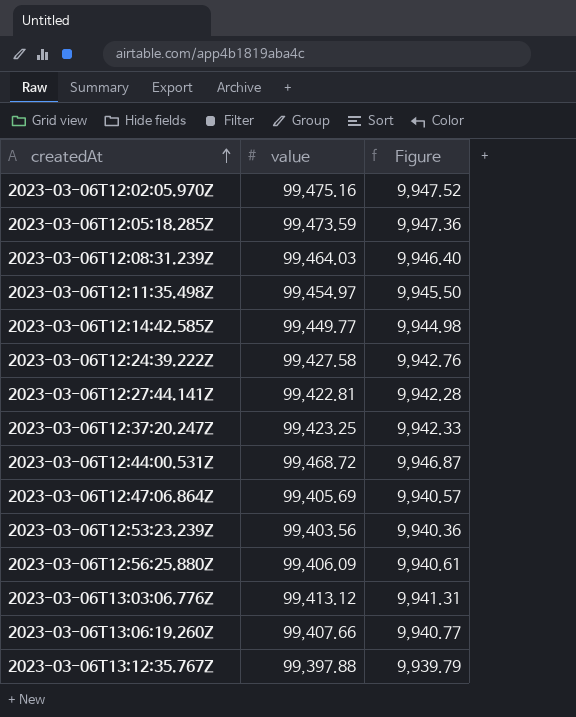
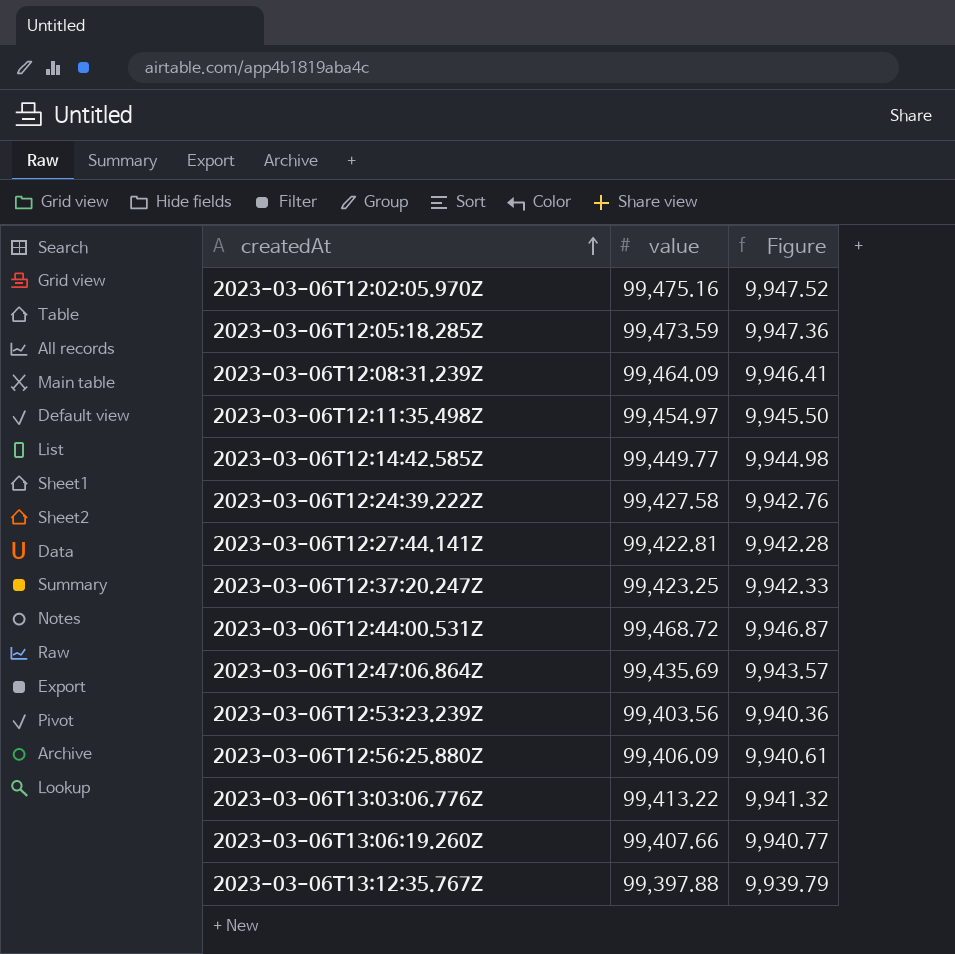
2023-03-06T12:08:31.239Z | value: 99,464.03 -> 99,464.09
2023-03-06T12:08:31.239Z | Figure: 9,946.40 -> 9,946.41
2023-03-06T12:47:06.864Z | value: 99,405.69 -> 99,435.69
2023-03-06T12:47:06.864Z | Figure: 9,940.57 -> 9,943.57
2023-03-06T13:03:06.776Z | value: 99,413.12 -> 99,413.22
2023-03-06T13:03:06.776Z | Figure: 9,941.31 -> 9,941.32

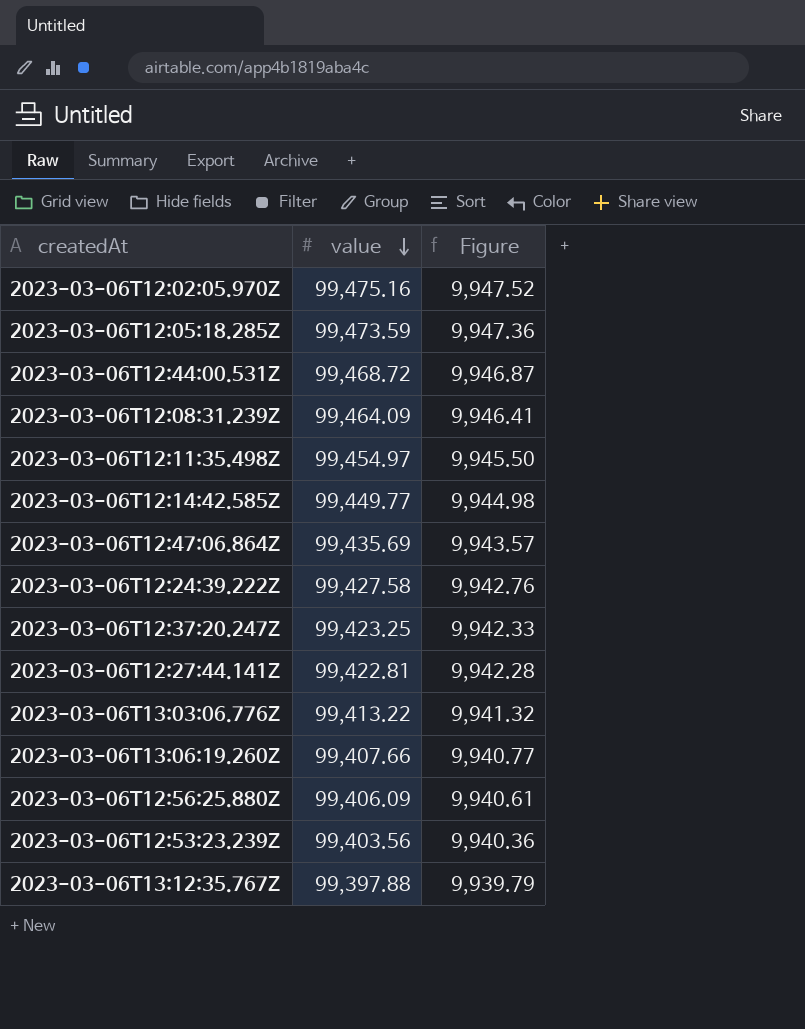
row order: createdAt ascending -> value descending

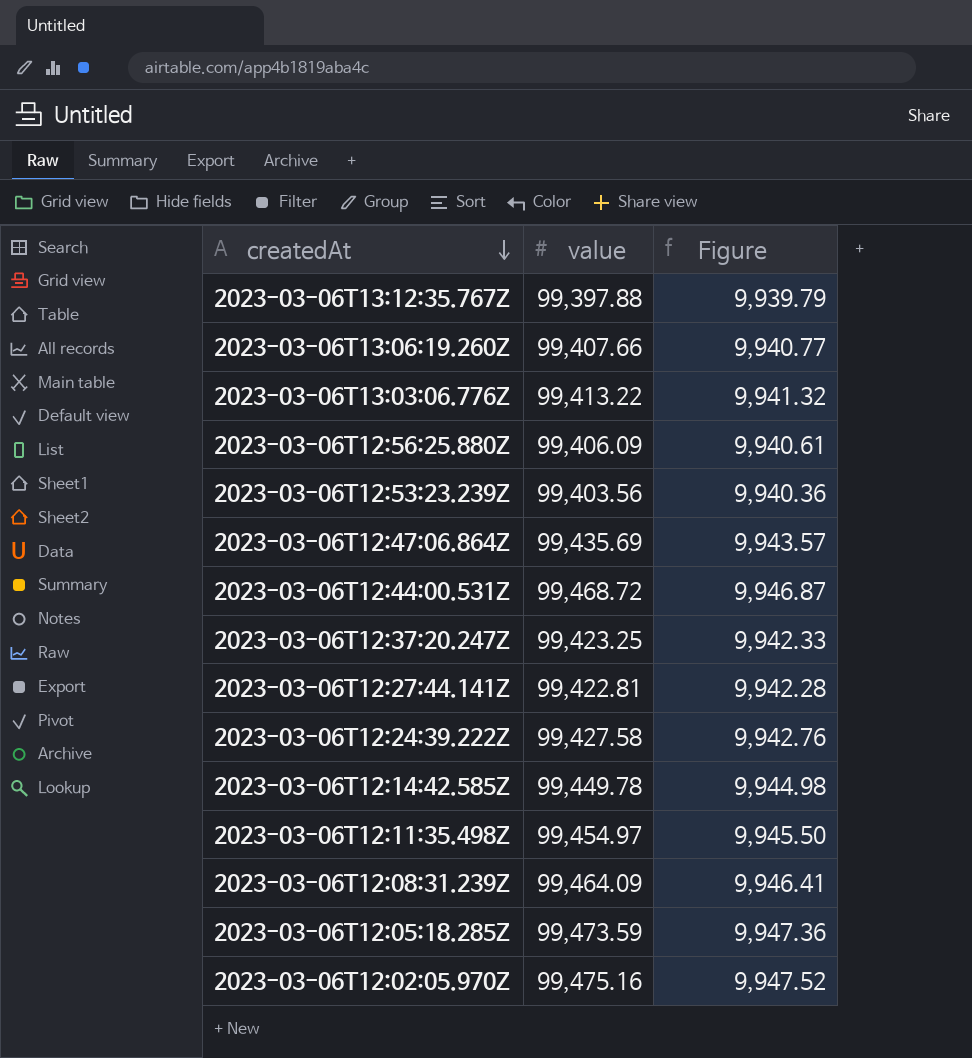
row order: value descending -> createdAt descending
2023-03-06T12:14:42.585Z | value: 99,449.77 -> 99,449.78

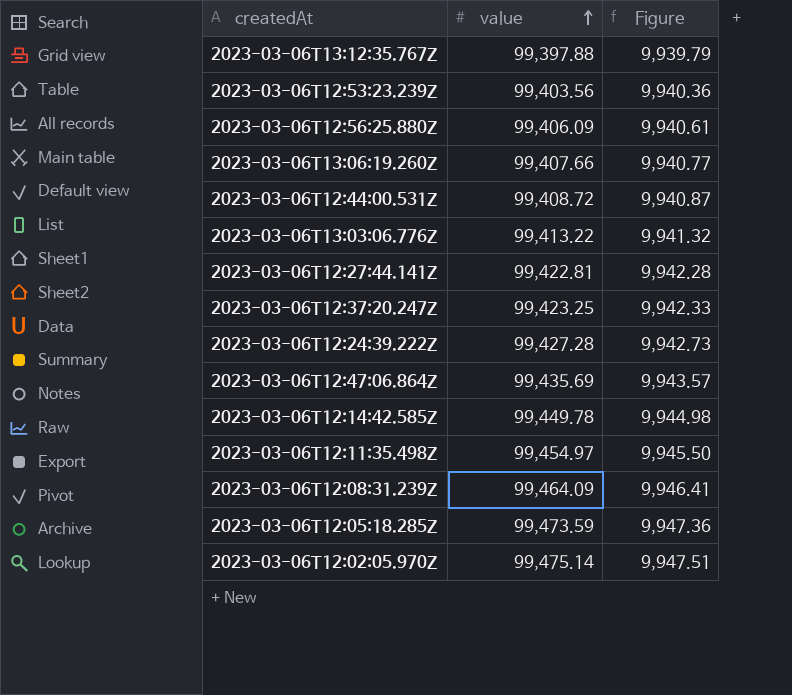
row order: createdAt descending -> value ascending
2023-03-06T12:44:00.531Z | value: 99,468.72 -> 99,408.72
2023-03-06T12:44:00.531Z | Figure: 9,946.87 -> 9,940.87
2023-03-06T12:24:39.222Z | value: 99,427.58 -> 99,427.28
2023-03-06T12:24:39.222Z | Figure: 9,942.76 -> 9,942.73
2023-03-06T12:02:05.970Z | value: 99,475.16 -> 99,475.14
2023-03-06T12:02:05.970Z | Figure: 9,947.52 -> 9,947.51

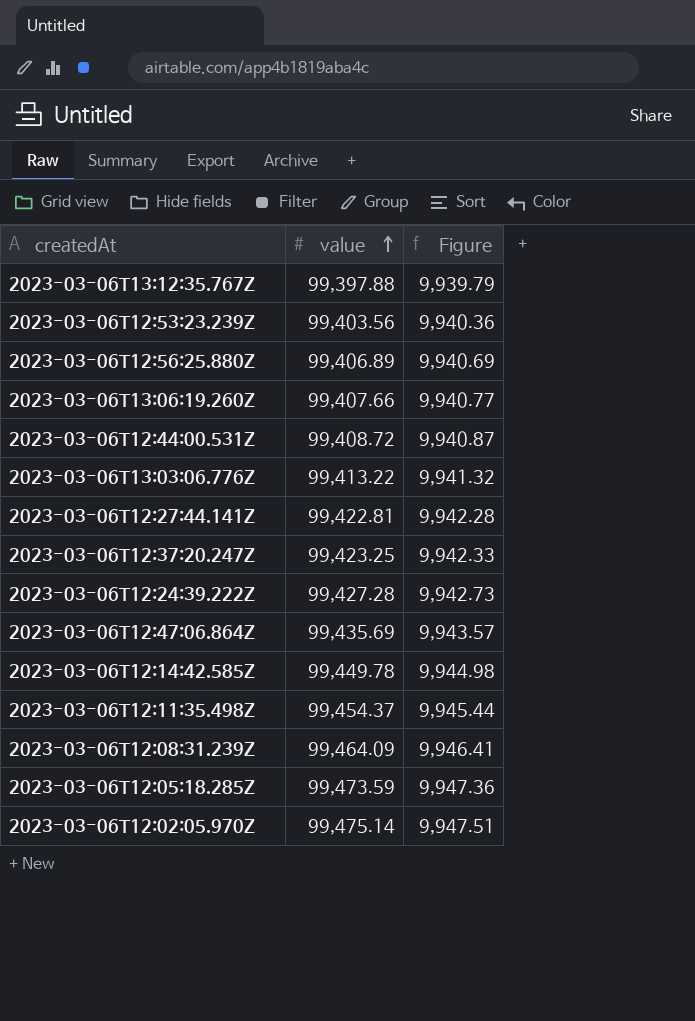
2023-03-06T12:56:25.880Z | value: 99,406.09 -> 99,406.89
2023-03-06T12:56:25.880Z | Figure: 9,940.61 -> 9,940.69
2023-03-06T12:11:35.498Z | value: 99,454.97 -> 99,454.37
2023-03-06T12:11:35.498Z | Figure: 9,945.50 -> 9,945.44

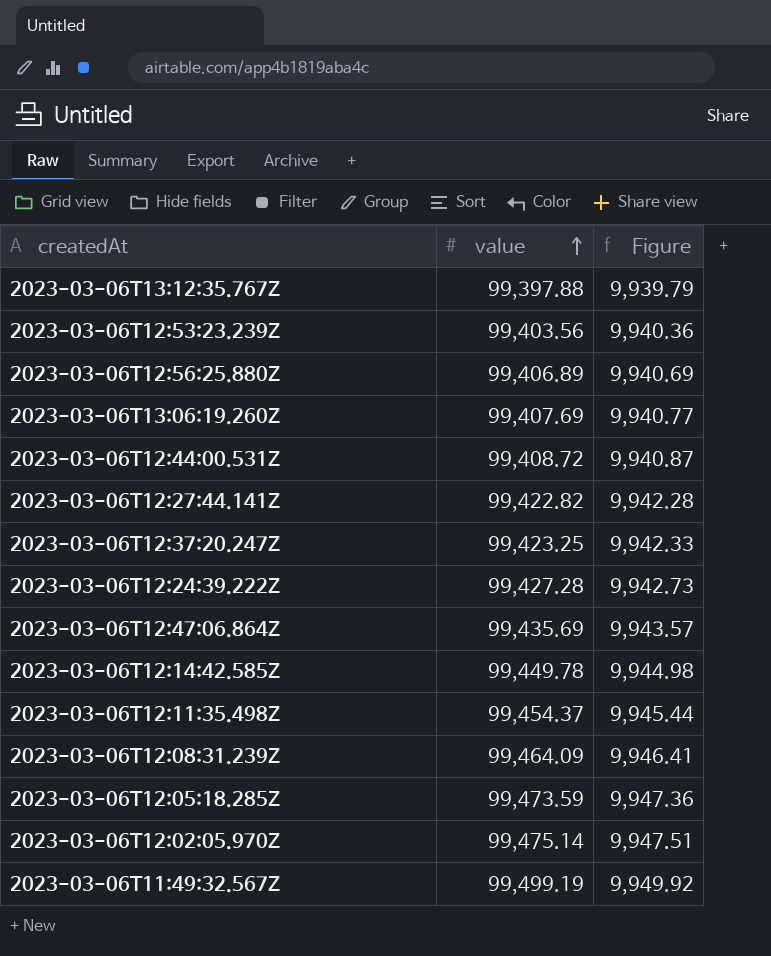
row 2023-03-06T13:03:06.776Z: 99,413.22 | 9,941.32 -> none
2023-03-06T13:06:19.260Z | value: 99,407.66 -> 99,407.69
2023-03-06T12:27:44.141Z | value: 99,422.81 -> 99,422.82
row 2023-03-06T11:49:32.567Z: none -> 99,499.19 | 9,949.92

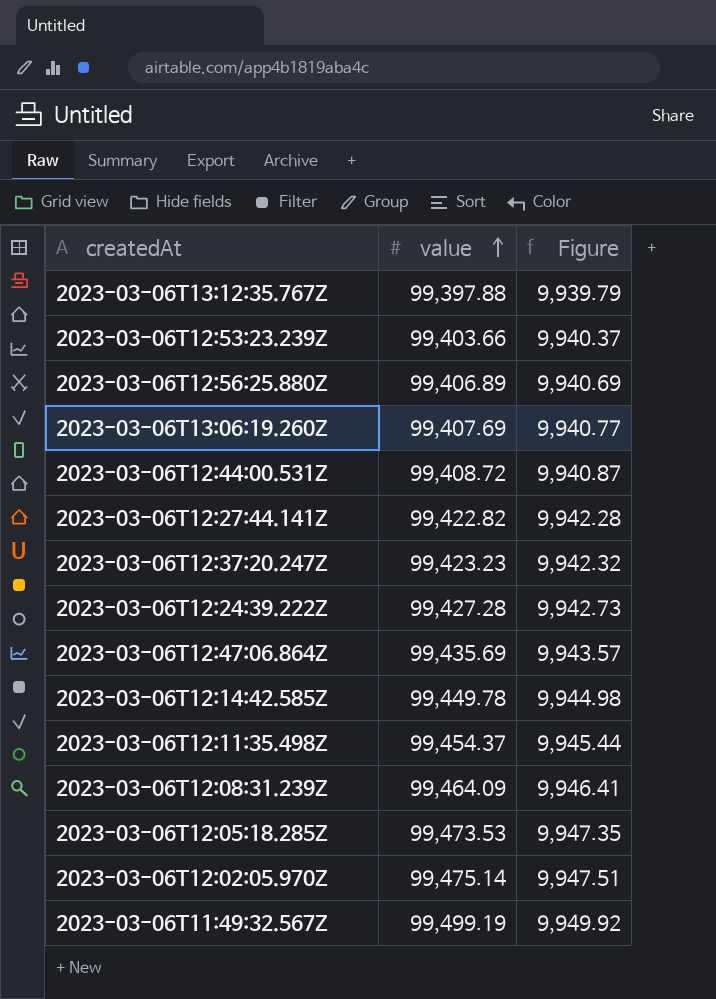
2023-03-06T12:53:23.239Z | value: 99,403.56 -> 99,403.66
2023-03-06T12:53:23.239Z | Figure: 9,940.36 -> 9,940.37
2023-03-06T12:37:20.247Z | value: 99,423.25 -> 99,423.23
2023-03-06T12:37:20.247Z | Figure: 9,942.33 -> 9,942.32
2023-03-06T12:05:18.285Z | value: 99,473.59 -> 99,473.53
2023-03-06T12:05:18.285Z | Figure: 9,947.36 -> 9,947.35

